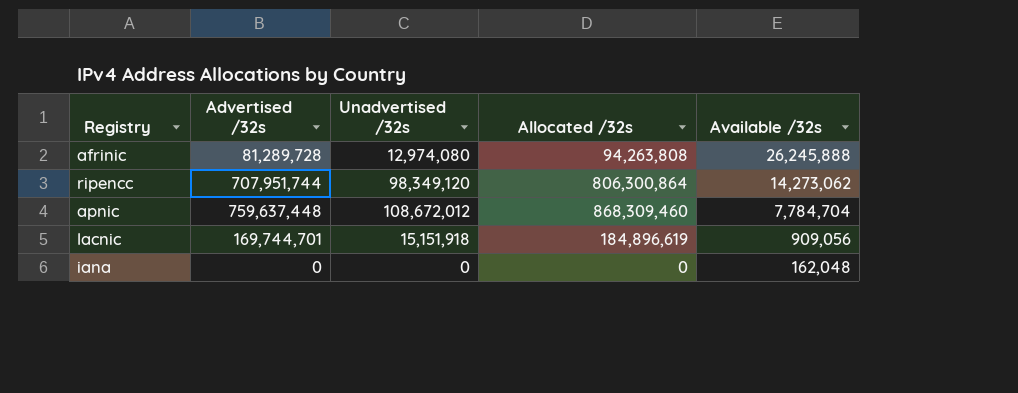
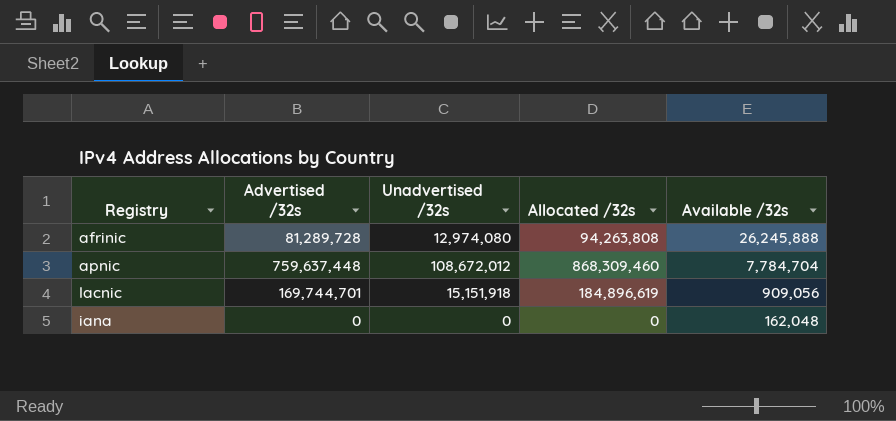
row ripencc: 707,951,744 | 98,349,120 | 806,300,864 | 14,273,062 -> none

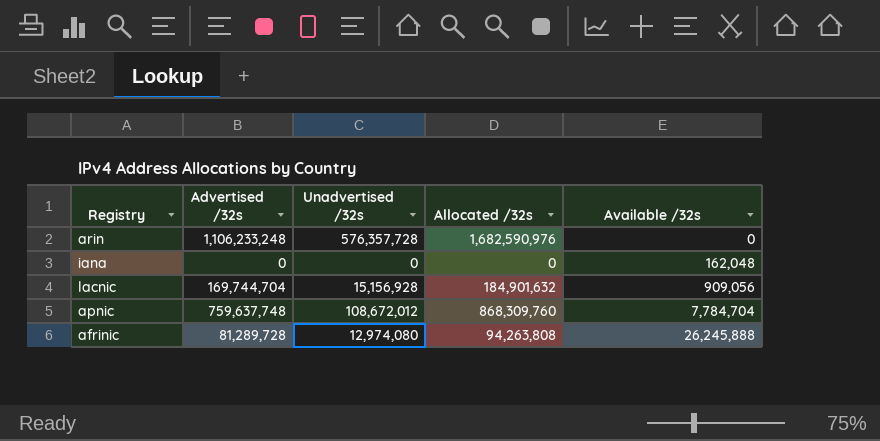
row order: Available /32s descending -> Available /32s ascending
row arin: none -> 1,106,233,248 | 576,357,728 | 1,682,590,976 | 0
lacnic | Advertised /32s: 169,744,701 -> 169,744,704
lacnic | Unadvertised /32s: 15,151,918 -> 15,156,928
lacnic | Allocated /32s: 184,896,619 -> 184,901,632
apnic | Advertised /32s: 759,637,448 -> 759,637,748
apnic | Allocated /32s: 868,309,460 -> 868,309,760

